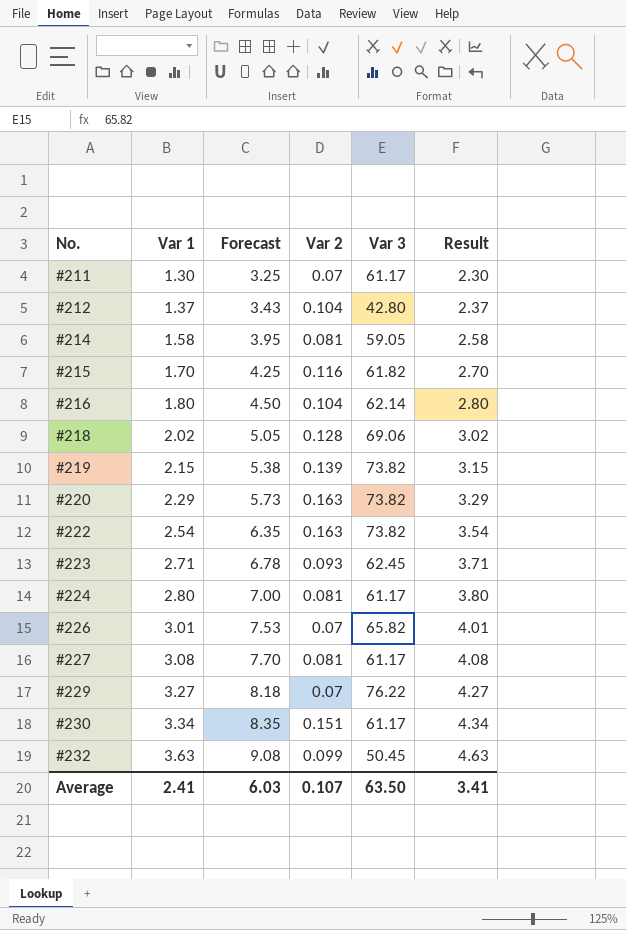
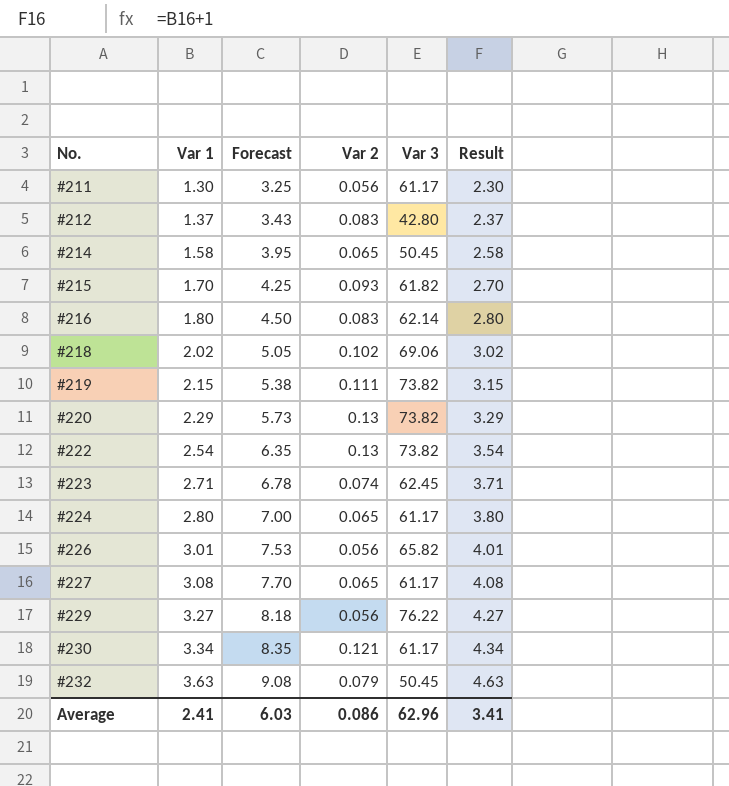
#211 | Var 2: 0.07 -> 0.056
#212 | Var 2: 0.104 -> 0.083
#214 | Var 2: 0.081 -> 0.065
#214 | Var 3: 59.05 -> 50.45
#215 | Var 2: 0.116 -> 0.093
#216 | Var 2: 0.104 -> 0.083
#218 | Var 2: 0.128 -> 0.102
#219 | Var 2: 0.139 -> 0.111
#220 | Var 2: 0.163 -> 0.13
#222 | Var 2: 0.163 -> 0.13
#223 | Var 2: 0.093 -> 0.074
#224 | Var 2: 0.081 -> 0.065
#226 | Var 2: 0.07 -> 0.056
#227 | Var 2: 0.081 -> 0.065
#229 | Var 2: 0.07 -> 0.056
#230 | Var 2: 0.151 -> 0.121
#232 | Var 2: 0.099 -> 0.079
Average | Var 2: 0.107 -> 0.086
Average | Var 3: 63.50 -> 62.96

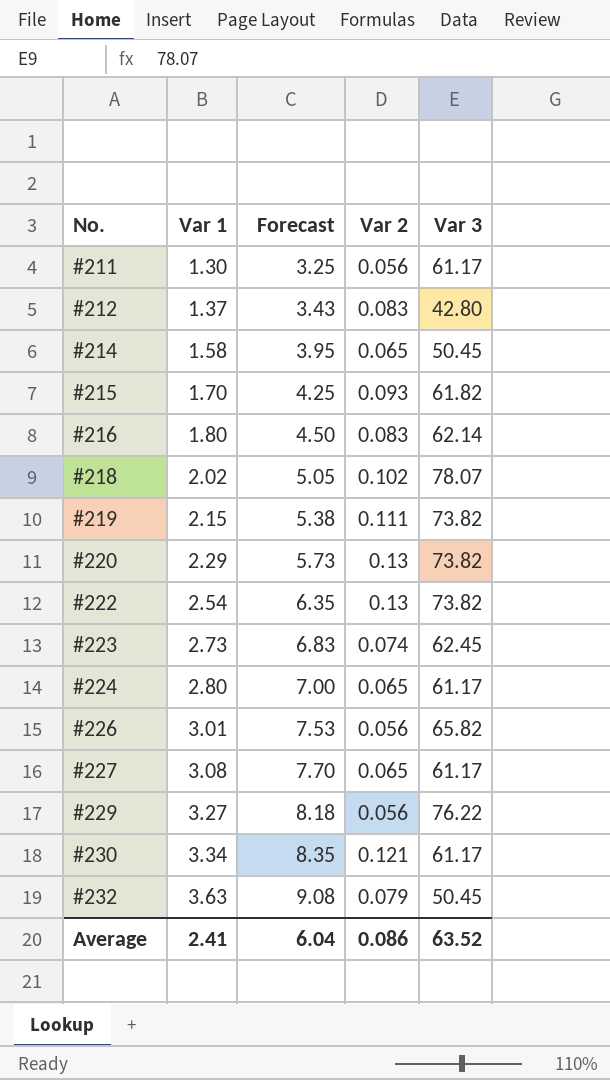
column Result | formula: [Var 1] + 1 -> none
#218 | Var 3: 69.06 -> 78.07
#223 | Var 1: 2.71 -> 2.73
#223 | Forecast: 6.78 -> 6.83
Average | Forecast: 6.03 -> 6.04
Average | Var 3: 62.96 -> 63.52

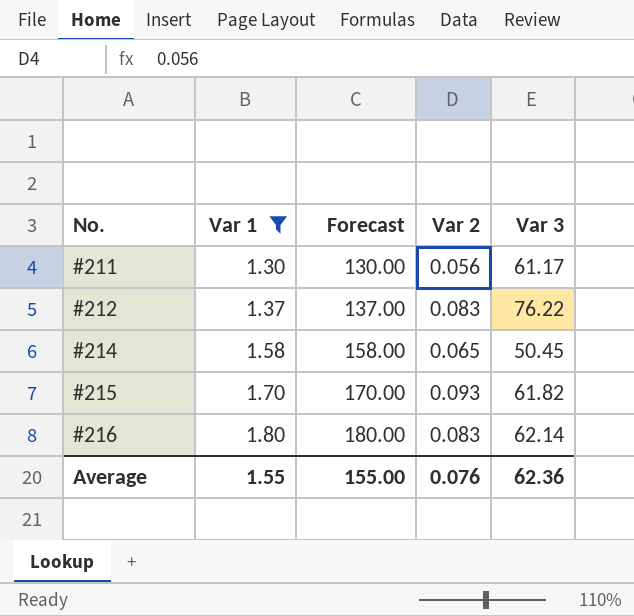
filter: none -> Var 1 <= 1.80
column Forecast | formula: [Var 1] * 2.5 -> [Var 1] * 100
#212 | Var 3: 42.80 -> 76.22
Average | Var 1: 2.41 -> 1.55
Average | Forecast: 6.04 -> 155.00
Average | Var 2: 0.086 -> 0.076
Average | Var 3: 63.52 -> 62.36

